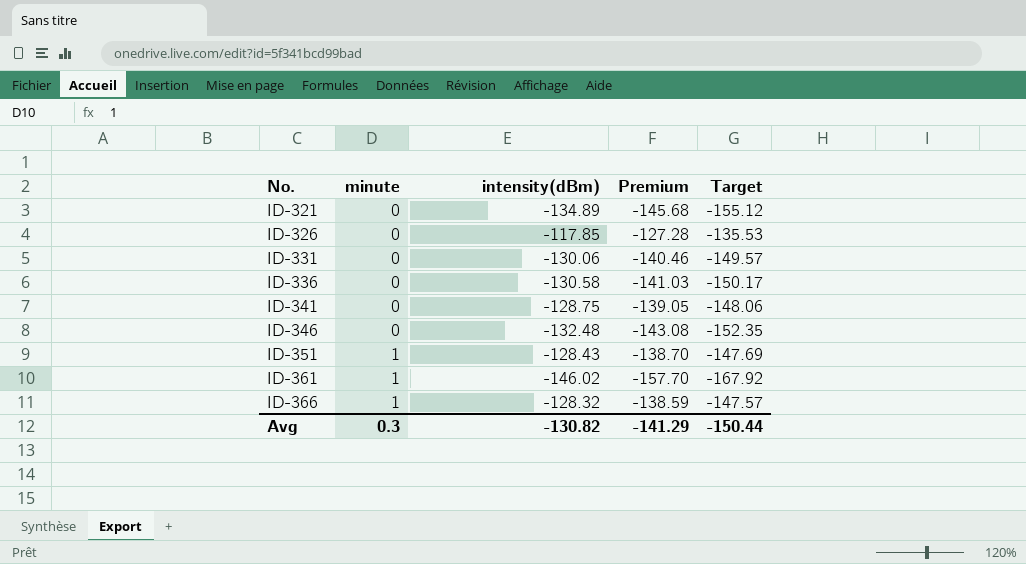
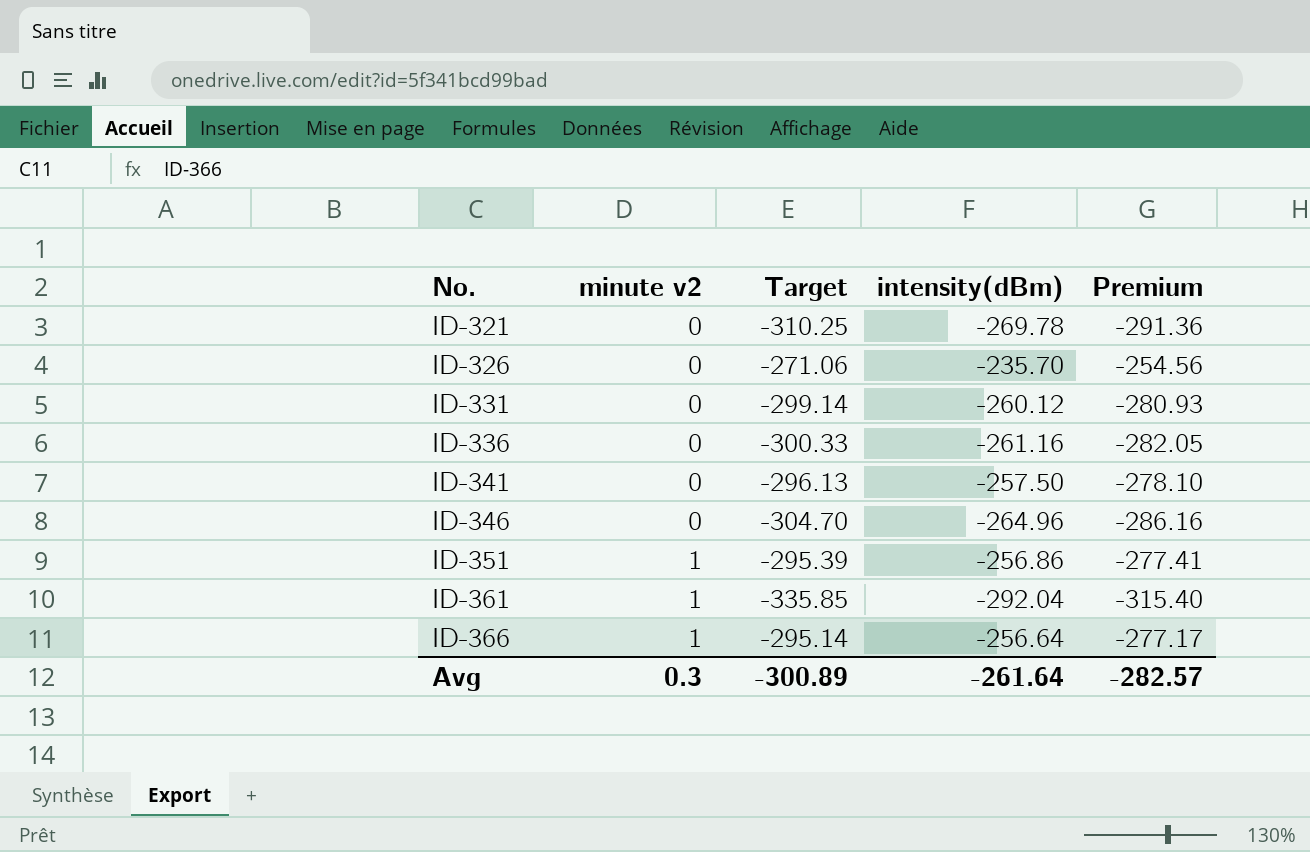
column name: minute -> minute v2
column Target | position: 5 -> 3
ID-321 | Target: -155.12 -> -310.25
ID-321 | intensity(dBm): -134.89 -> -269.78
ID-321 | Premium: -145.68 -> -291.36
ID-326 | Target: -135.53 -> -271.06
ID-326 | intensity(dBm): -117.85 -> -235.70
ID-326 | Premium: -127.28 -> -254.56
ID-331 | Target: -149.57 -> -299.14
ID-331 | intensity(dBm): -130.06 -> -260.12
ID-331 | Premium: -140.46 -> -280.93
ID-336 | Target: -150.17 -> -300.33
ID-336 | intensity(dBm): -130.58 -> -261.16
ID-336 | Premium: -141.03 -> -282.05
ID-341 | Target: -148.06 -> -296.13
ID-341 | intensity(dBm): -128.75 -> -257.50
ID-341 | Premium: -139.05 -> -278.10
ID-346 | Target: -152.35 -> -304.70
ID-346 | intensity(dBm): -132.48 -> -264.96
ID-346 | Premium: -143.08 -> -286.16
ID-351 | Target: -147.69 -> -295.39
ID-351 | intensity(dBm): -128.43 -> -256.86
ID-351 | Premium: -138.70 -> -277.41
ID-361 | Target: -167.92 -> -335.85
ID-361 | intensity(dBm): -146.02 -> -292.04
ID-361 | Premium: -157.70 -> -315.40
ID-366 | Target: -147.57 -> -295.14
ID-366 | intensity(dBm): -128.32 -> -256.64
ID-366 | Premium: -138.59 -> -277.17
Avg | Target: -150.44 -> -300.89
Avg | intensity(dBm): -130.82 -> -261.64
Avg | Premium: -141.29 -> -282.57

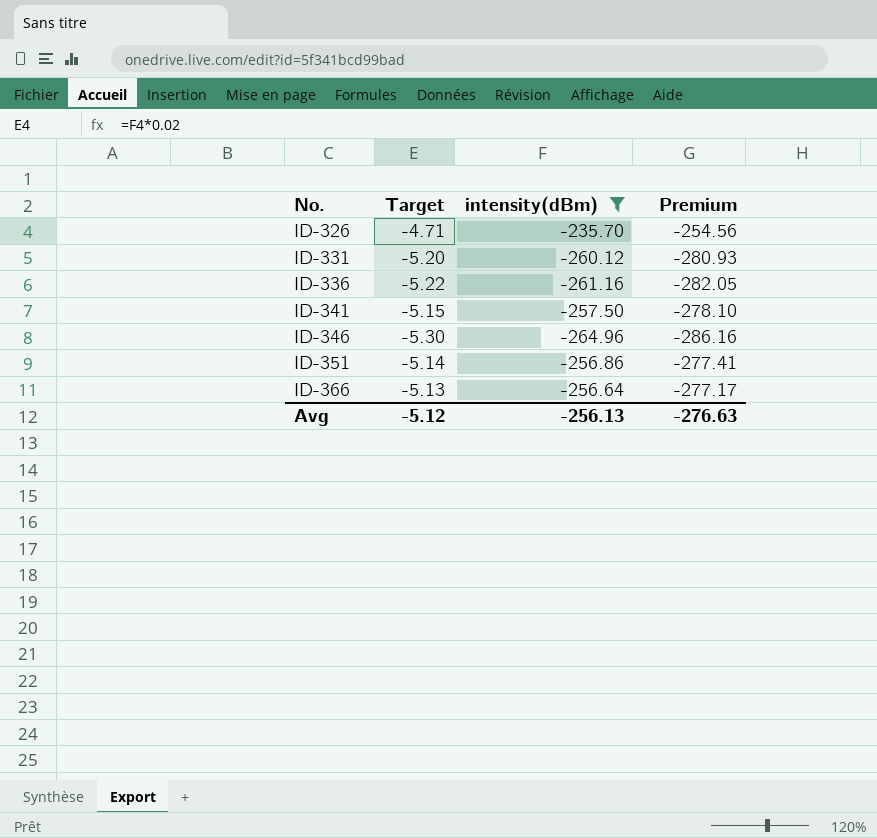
filter: none -> intensity(dBm) >= -264.96
column minute v2 | position: 2 -> none
column Target | formula: [intensity(dBm)] * 1.15 -> [intensity(dBm)] * 0.02
Avg | Target: -300.89 -> -5.12
Avg | intensity(dBm): -261.64 -> -256.13
Avg | Premium: -282.57 -> -276.63

